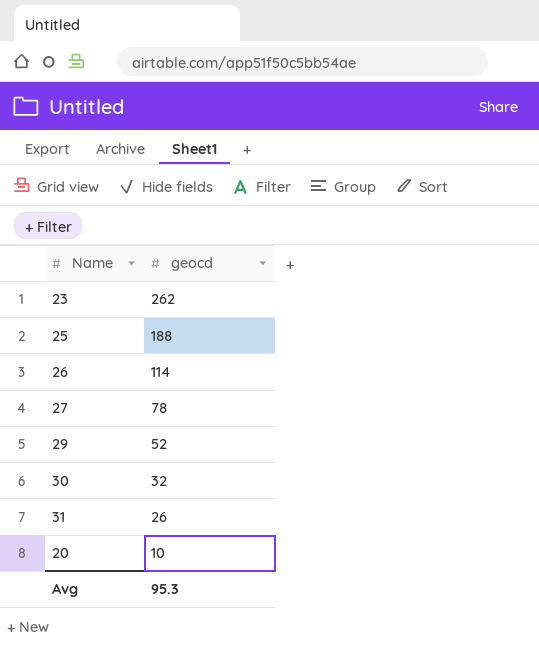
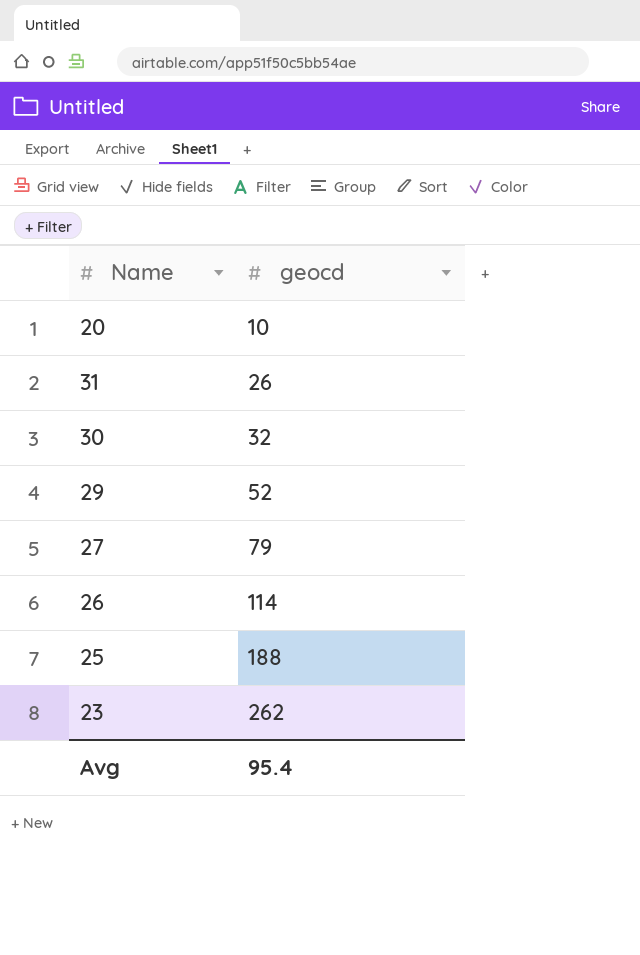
row order: geocd descending -> geocd ascending
27 | geocd: 78 -> 79
Avg | geocd: 95.3 -> 95.4

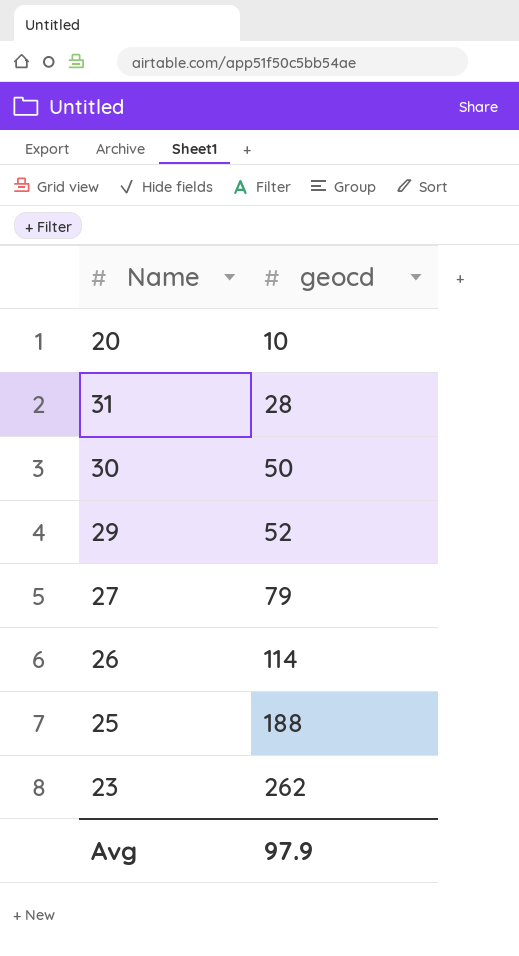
31 | geocd: 26 -> 28
30 | geocd: 32 -> 50
Avg | geocd: 95.4 -> 97.9

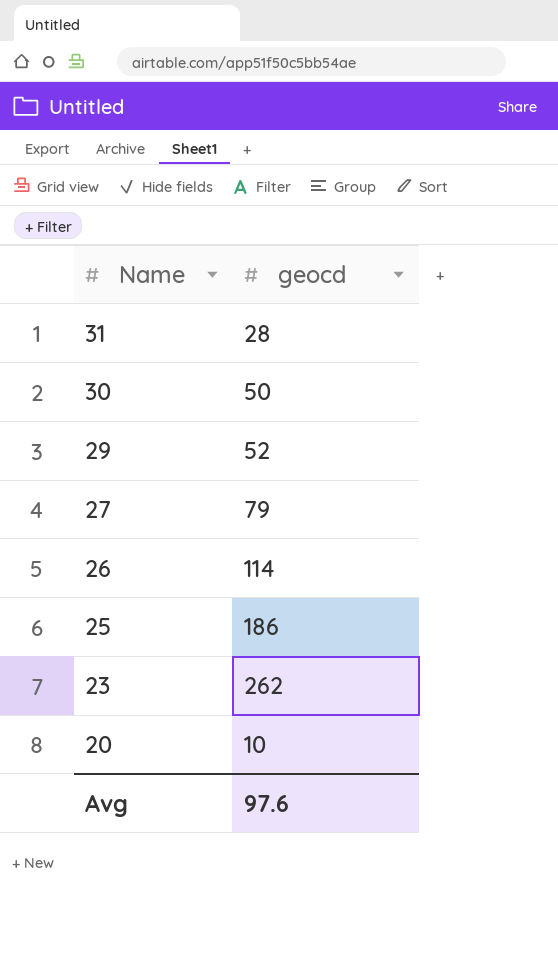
row order: geocd ascending -> Name descending
25 | geocd: 188 -> 186
Avg | geocd: 97.9 -> 97.6

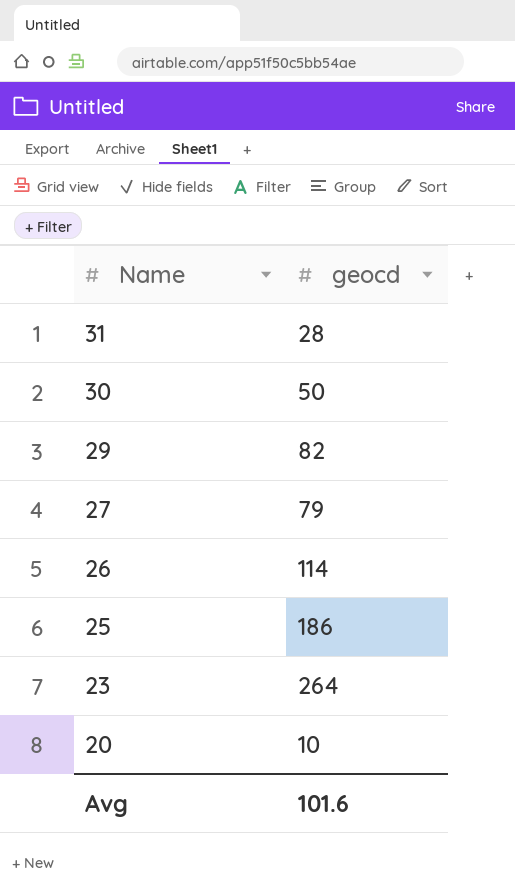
29 | geocd: 52 -> 82
23 | geocd: 262 -> 264
Avg | geocd: 97.6 -> 101.6

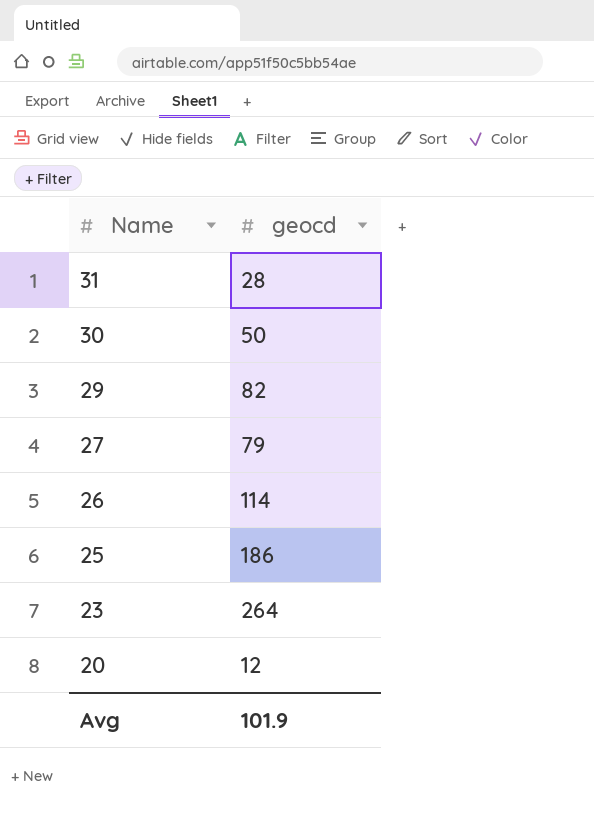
20 | geocd: 10 -> 12
Avg | geocd: 101.6 -> 101.9

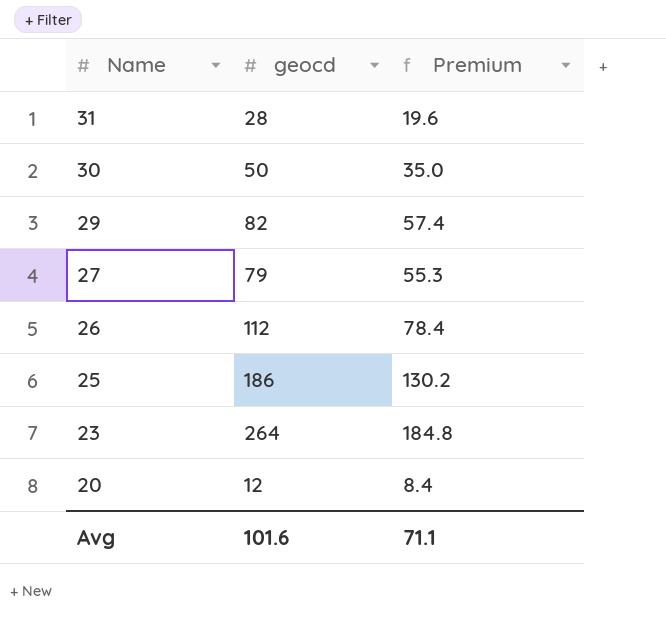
column Premium | formula: none -> [geocd] * 0.7
26 | geocd: 114 -> 112
Avg | geocd: 101.9 -> 101.6

